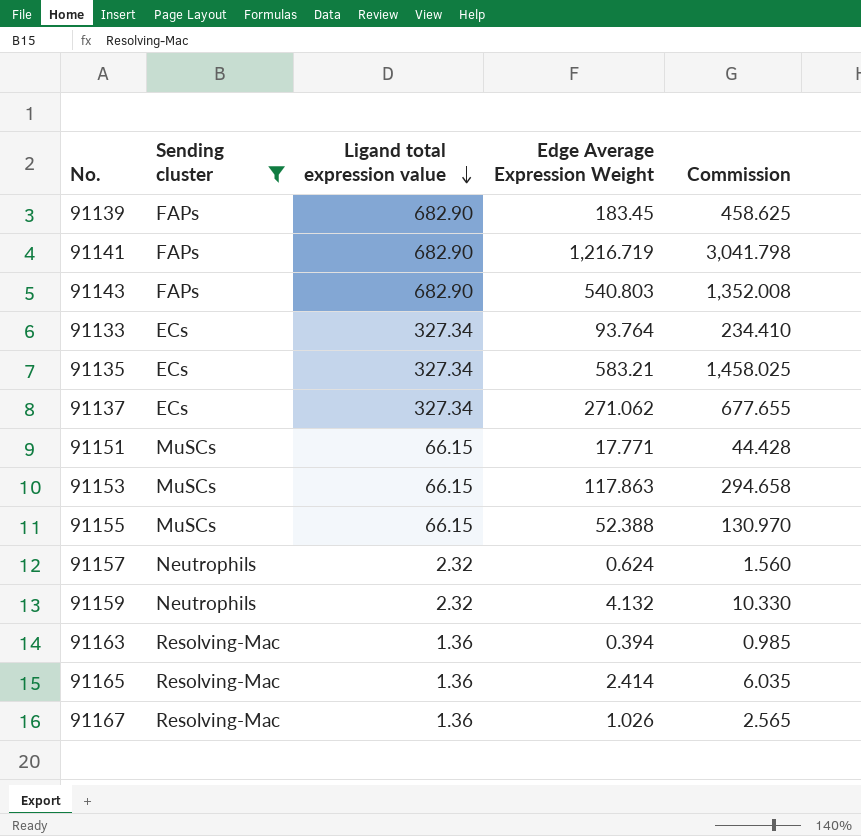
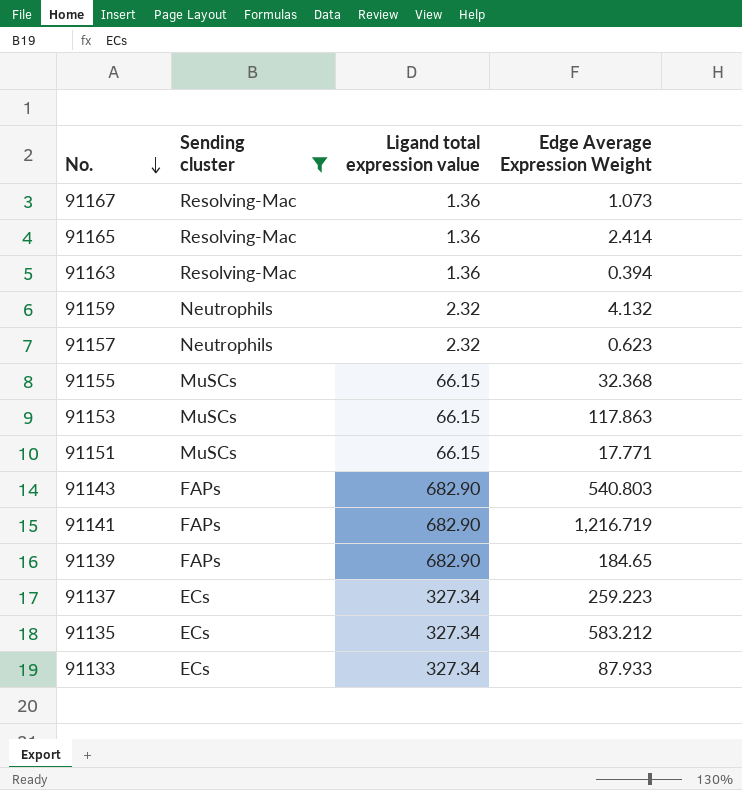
row order: Ligand total expression value descending -> No. descending
column Commission | formula: [Edge Average Expression Weight] * 2.5 -> none
91167 | Edge Average Expression Weight: 1.026 -> 1.073
91157 | Edge Average Expression Weight: 0.624 -> 0.623
91155 | Edge Average Expression Weight: 52.388 -> 32.368
91139 | Edge Average Expression Weight: 183.45 -> 184.65
91137 | Edge Average Expression Weight: 271.062 -> 259.223
91135 | Edge Average Expression Weight: 583.21 -> 583.212
91133 | Edge Average Expression Weight: 93.764 -> 87.933

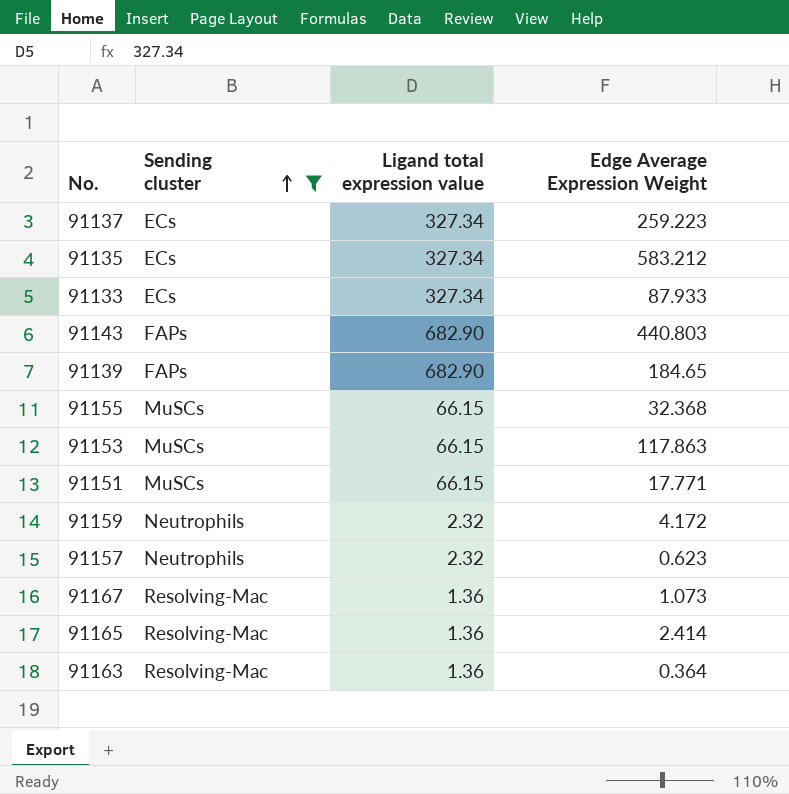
row order: No. descending -> Sending cluster ascending
row 91141: FAPs | 682.90 | 1,216.719 -> none
91143 | Edge Average Expression Weight: 540.803 -> 440.803
91159 | Edge Average Expression Weight: 4.132 -> 4.172
91163 | Edge Average Expression Weight: 0.394 -> 0.364

